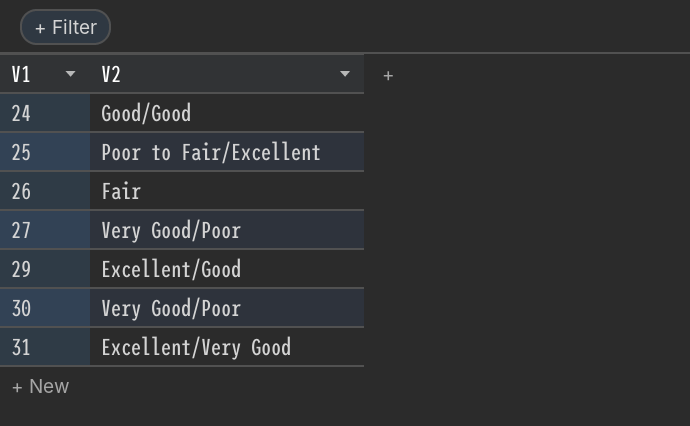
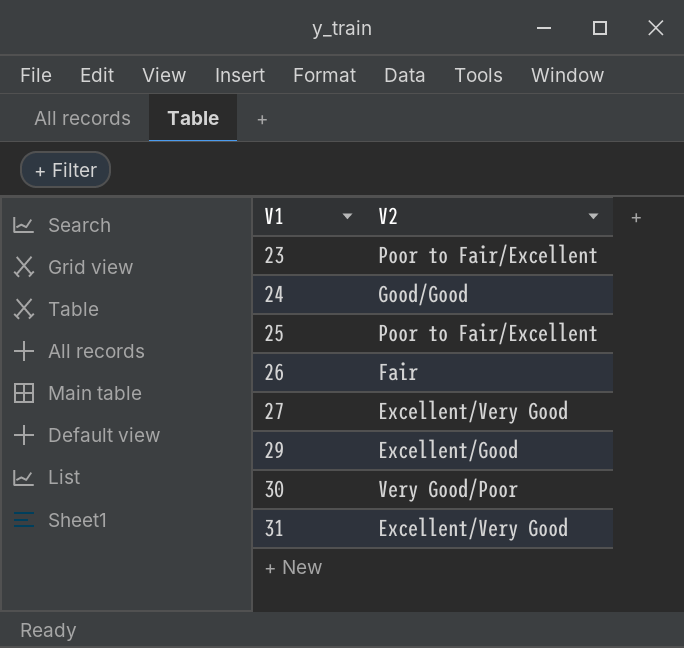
row 23: none -> Poor to Fair/Excellent
27 | V2: Very Good/Poor -> Excellent/Very Good

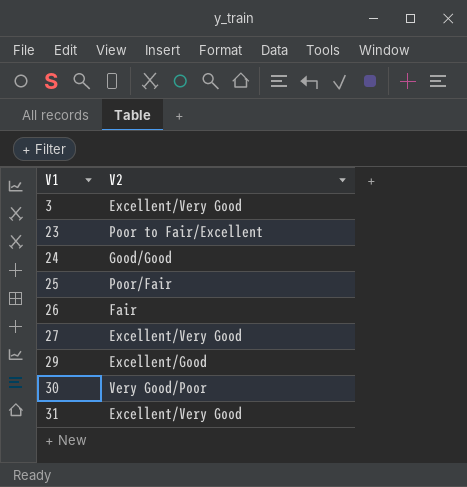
row 3: none -> Excellent/Very Good
25 | V2: Poor to Fair/Excellent -> Poor/Fair

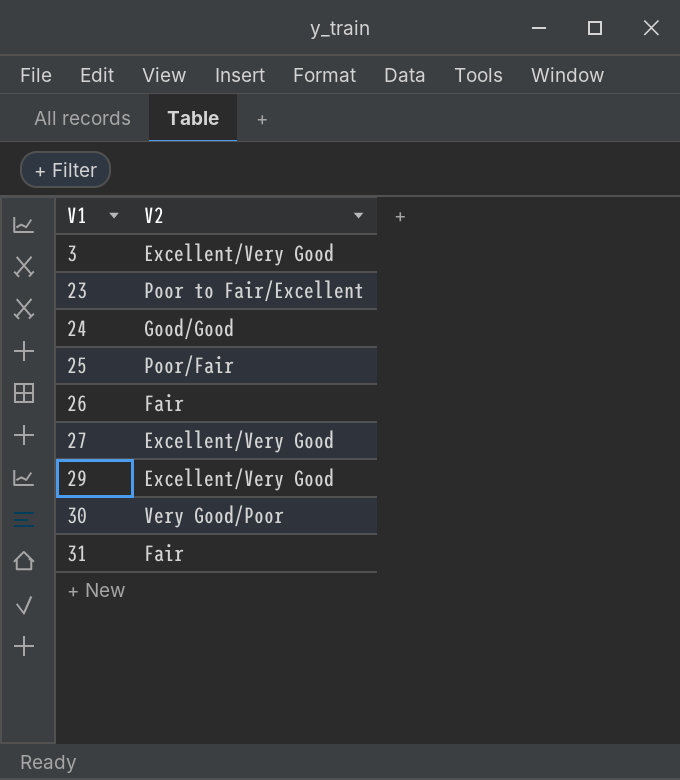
29 | V2: Excellent/Good -> Excellent/Very Good
31 | V2: Excellent/Very Good -> Fair

